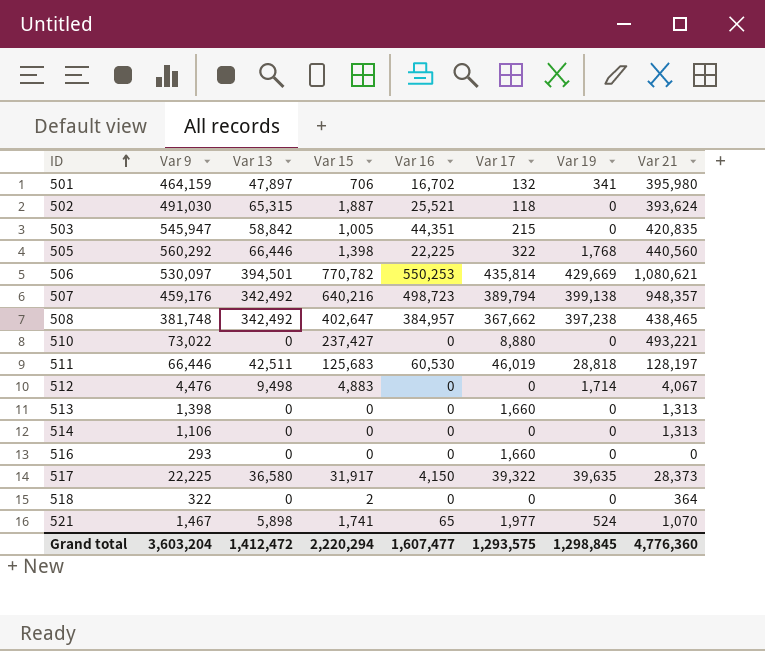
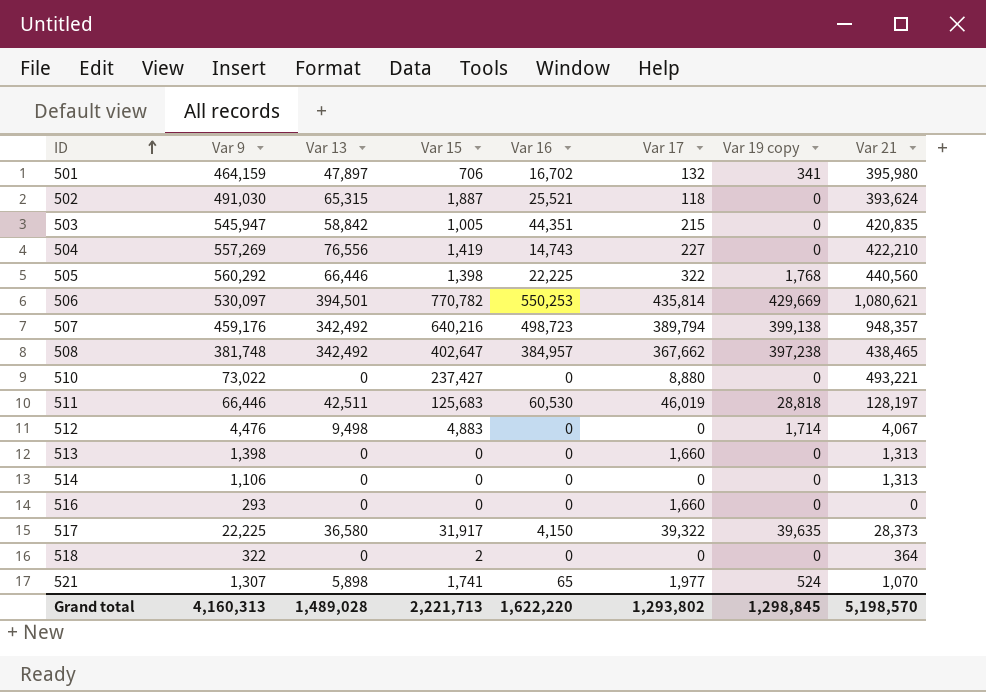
column name: Var 19 -> Var 19 copy
row 504: none -> 557,269 | 76,556 | 1,419 | 14,743 | 227 | 0 | 422,210
521 | Var 9: 1,467 -> 1,307
Grand total | Var 9: 3,603,204 -> 4,160,313
Grand total | Var 13: 1,412,472 -> 1,489,028
Grand total | Var 15: 2,220,294 -> 2,221,713
Grand total | Var 16: 1,607,477 -> 1,622,220
Grand total | Var 17: 1,293,575 -> 1,293,802
Grand total | Var 21: 4,776,360 -> 5,198,570

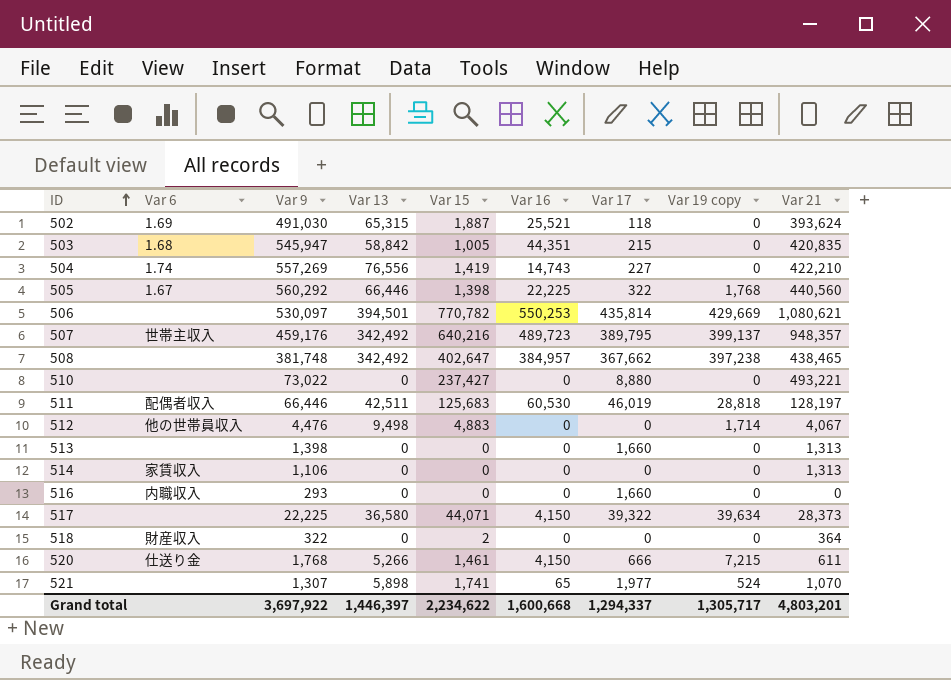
column Var 6 | position: none -> 2
row 501: 464,159 | 47,897 | 706 | 16,702 | 132 | 341 | 395,980 -> none
507 | Var 16: 498,723 -> 489,723
507 | Var 17: 389,794 -> 389,795
507 | Var 19 copy: 399,138 -> 399,137
517 | Var 15: 31,917 -> 44,071
517 | Var 19 copy: 39,635 -> 39,634
row 520: none -> 仕送り金 | 1,768 | 5,266 | 1,461 | 4,150 | 666 | 7,215 | 611
Grand total | Var 9: 4,160,313 -> 3,697,922
Grand total | Var 13: 1,489,028 -> 1,446,397
Grand total | Var 15: 2,221,713 -> 2,234,622
Grand total | Var 16: 1,622,220 -> 1,600,668
Grand total | Var 17: 1,293,802 -> 1,294,337
Grand total | Var 19 copy: 1,298,845 -> 1,305,717
Grand total | Var 21: 5,198,570 -> 4,803,201

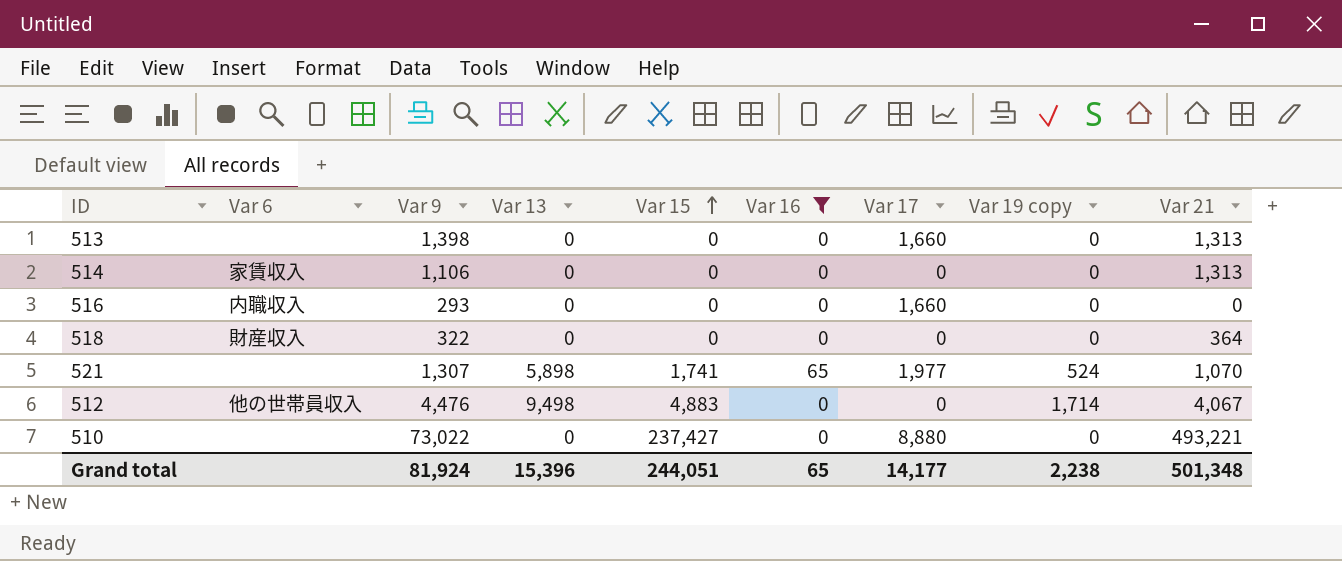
filter: none -> Var 16 <= 65
row order: ID ascending -> Var 15 ascending
518 | Var 15: 2 -> 0
Grand total | Var 9: 3,697,922 -> 81,924
Grand total | Var 13: 1,446,397 -> 15,396
Grand total | Var 15: 2,234,622 -> 244,051
Grand total | Var 16: 1,600,668 -> 65
Grand total | Var 17: 1,294,337 -> 14,177
Grand total | Var 19 copy: 1,305,717 -> 2,238
Grand total | Var 21: 4,803,201 -> 501,348

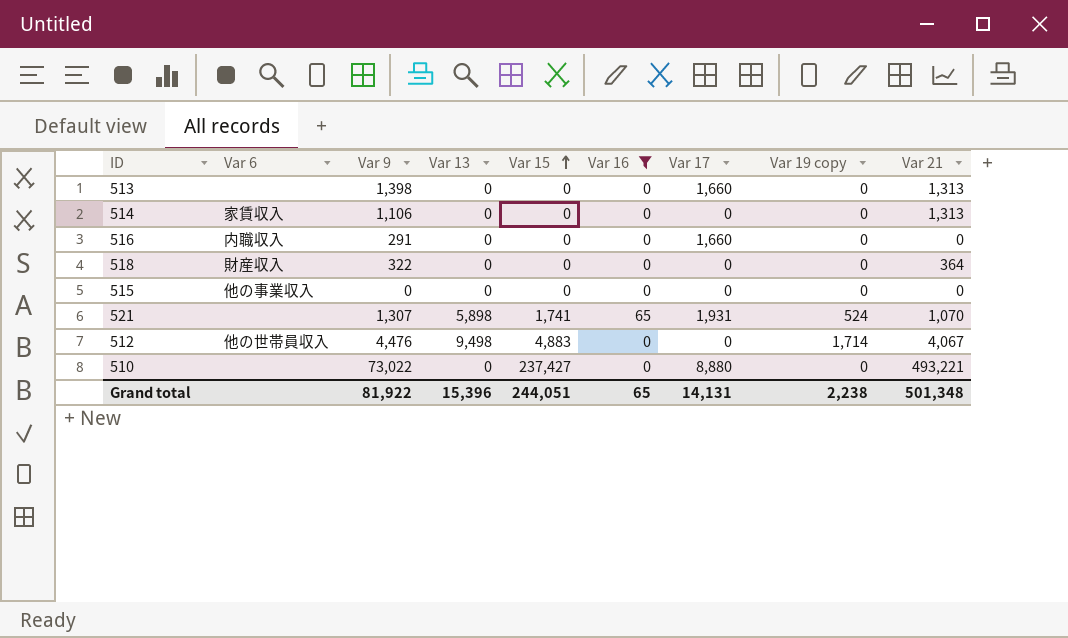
516 | Var 9: 293 -> 291
row 515: none -> 他の事業収入 | 0 | 0 | 0 | 0 | 0 | 0 | 0
521 | Var 17: 1,977 -> 1,931
Grand total | Var 9: 81,924 -> 81,922
Grand total | Var 17: 14,177 -> 14,131

